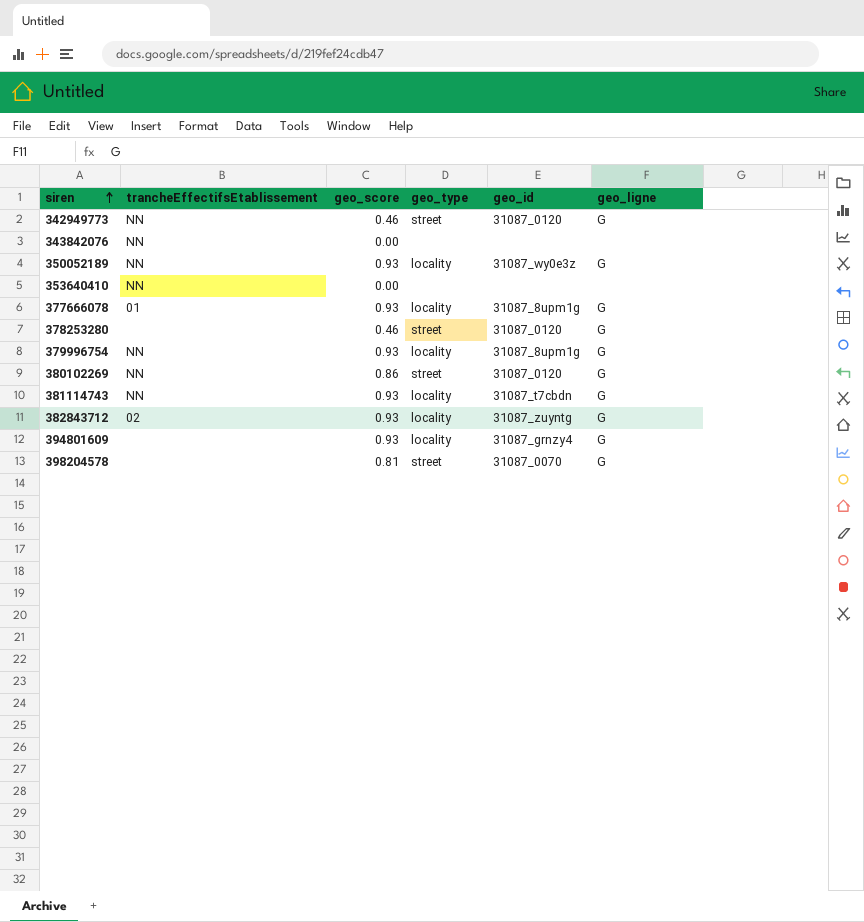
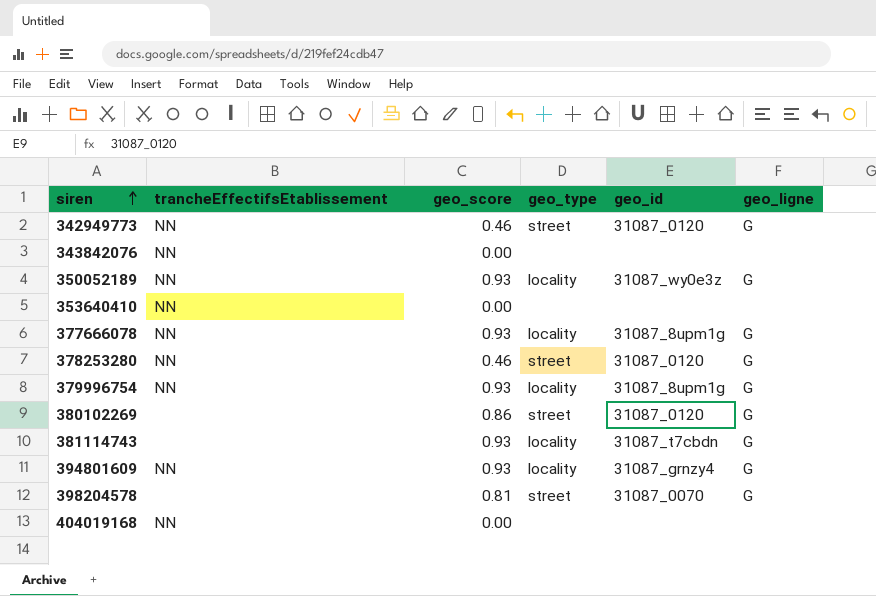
row 382843712: 02 | 0.93 | locality | 31087_zuyntg | G -> none
377666078 | trancheEffectifsEtablissement: 01 -> NN
378253280 | trancheEffectifsEtablissement: none -> NN
380102269 | trancheEffectifsEtablissement: NN -> none
381114743 | trancheEffectifsEtablissement: NN -> none
394801609 | trancheEffectifsEtablissement: none -> NN
row 404019168: none -> NN | 0.00 | none | none | none

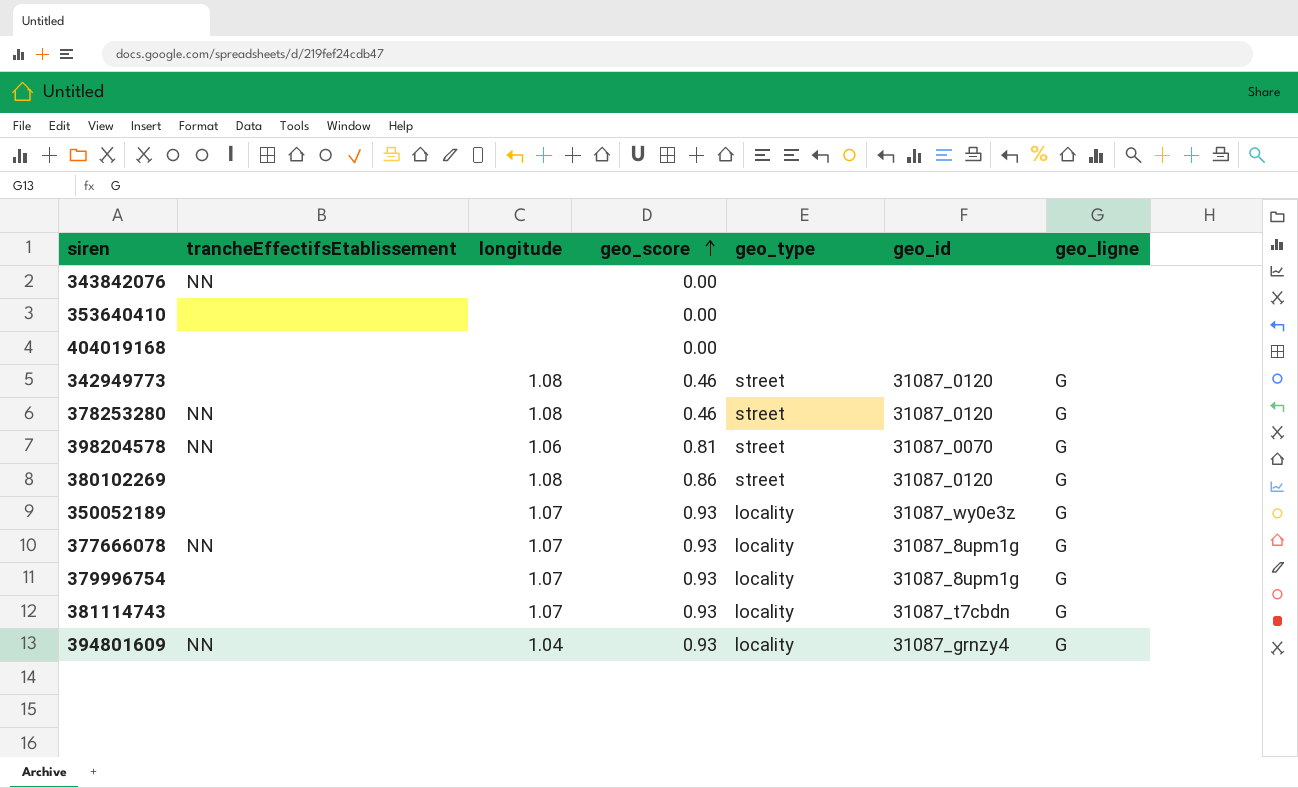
row order: siren ascending -> geo_score ascending
column longitude | position: none -> 3
353640410 | trancheEffectifsEtablissement: NN -> none
404019168 | trancheEffectifsEtablissement: NN -> none
342949773 | trancheEffectifsEtablissement: NN -> none
398204578 | trancheEffectifsEtablissement: none -> NN
350052189 | trancheEffectifsEtablissement: NN -> none
379996754 | trancheEffectifsEtablissement: NN -> none

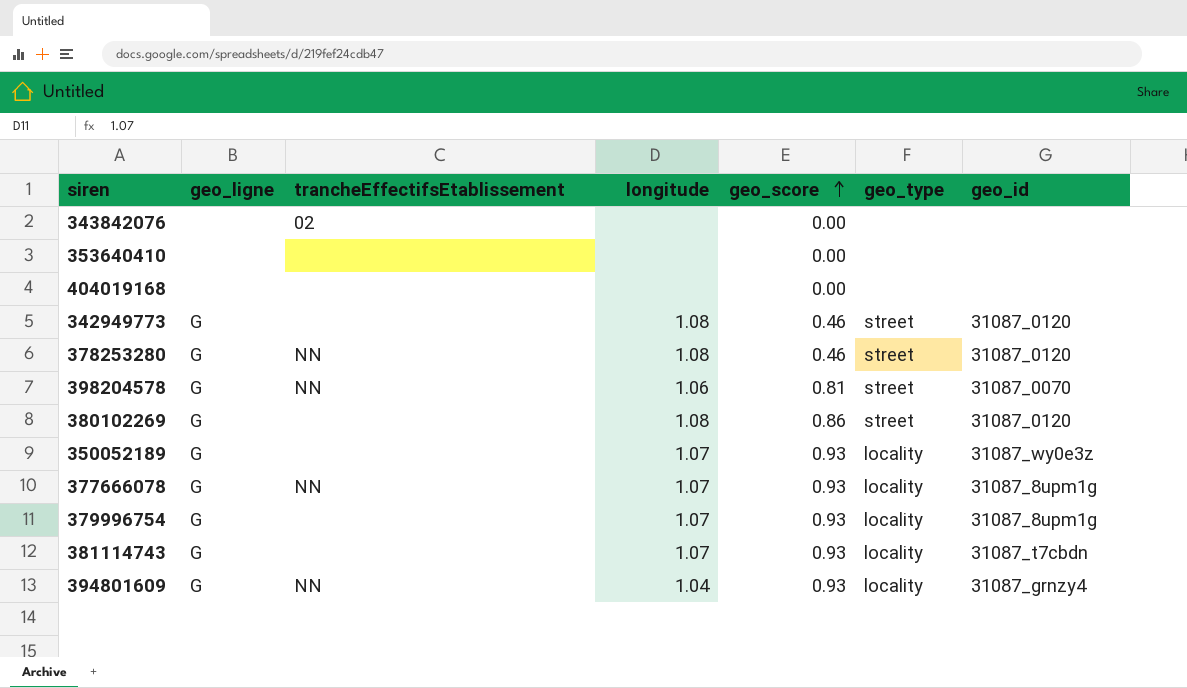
column geo_ligne | position: 7 -> 2
343842076 | trancheEffectifsEtablissement: NN -> 02

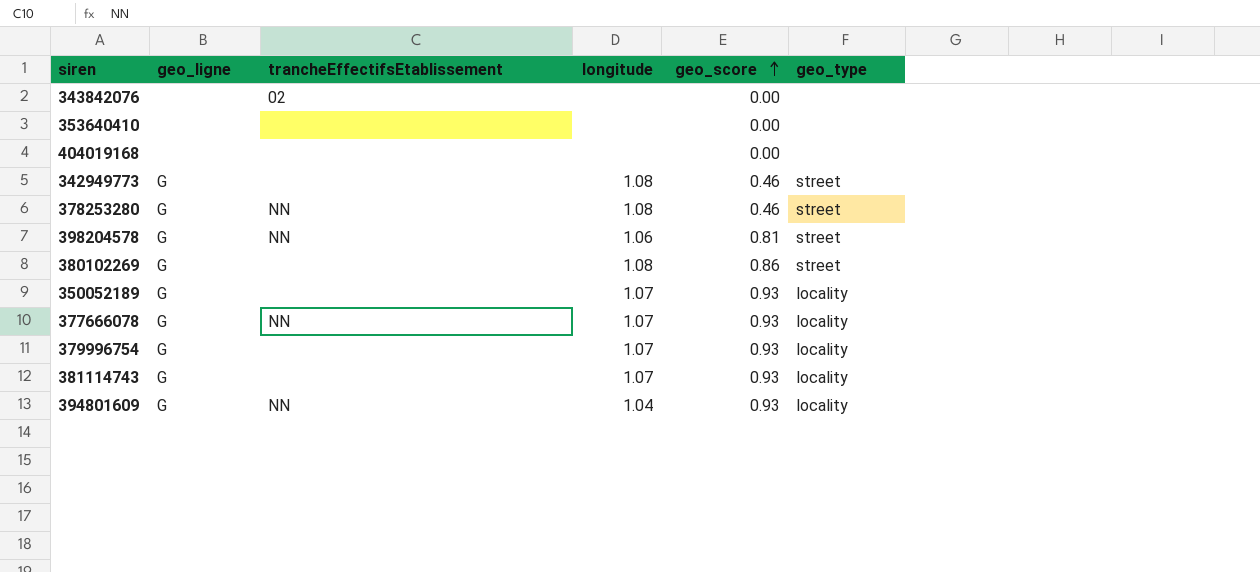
column geo_id | position: 7 -> none

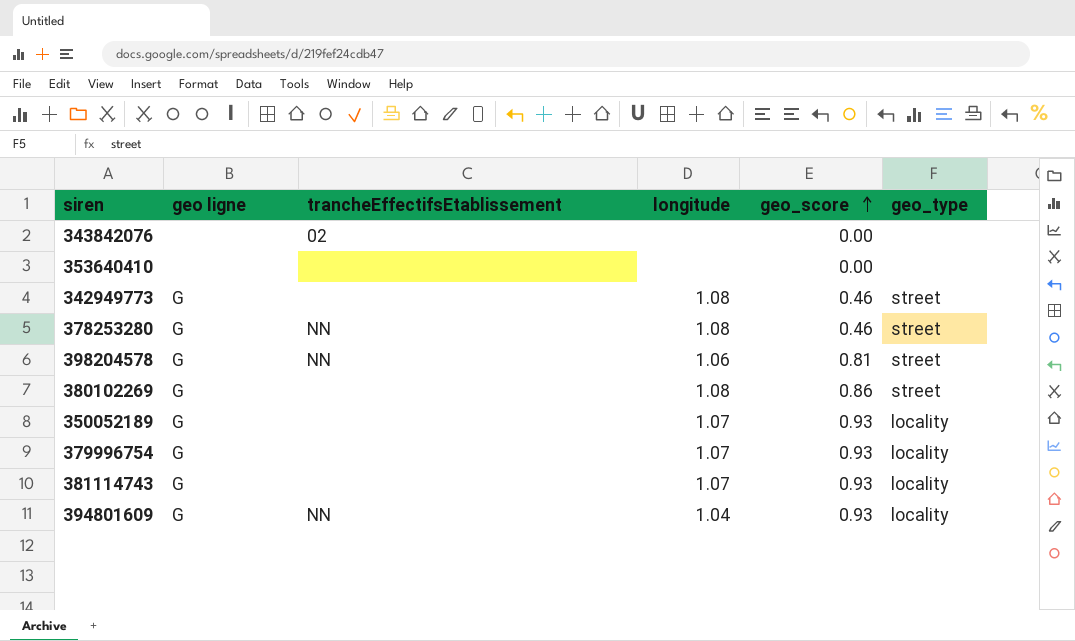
column name: geo_ligne -> geo ligne
row 404019168: none | none | none | 0.00 | none -> none
row 377666078: G | NN | 1.07 | 0.93 | locality -> none

